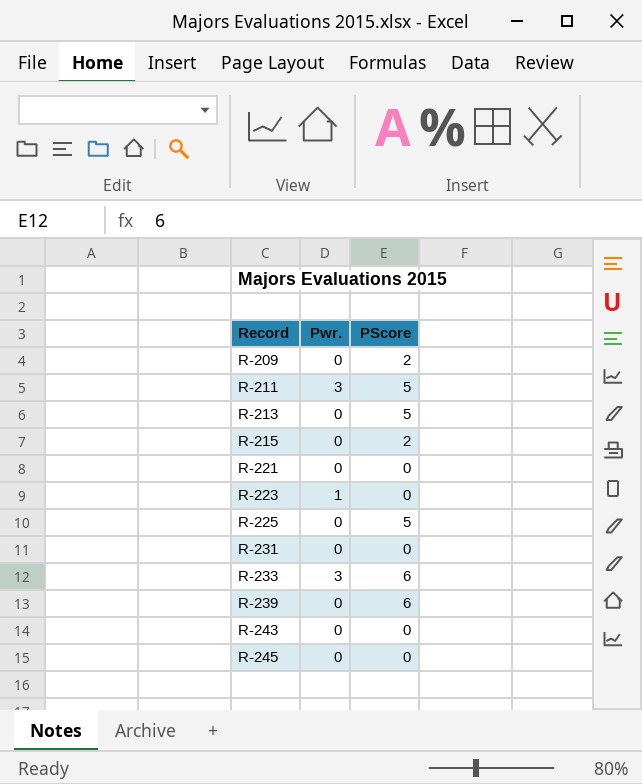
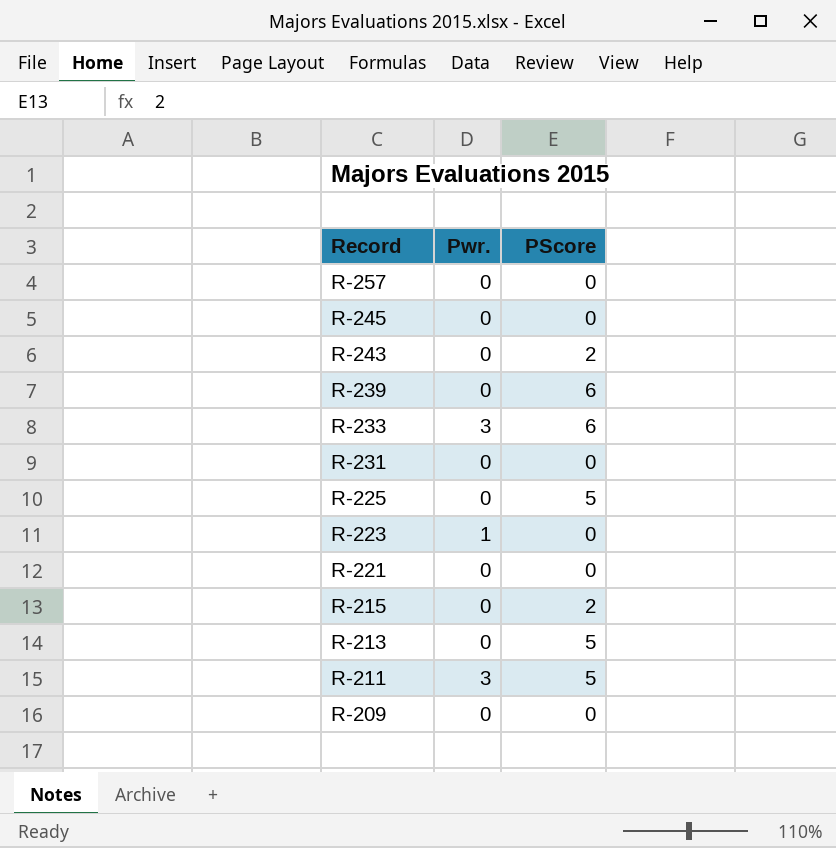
row order: Record ascending -> Record descending
row R-257: none -> 0 | 0
R-243 | PScore: 0 -> 2
R-209 | PScore: 2 -> 0

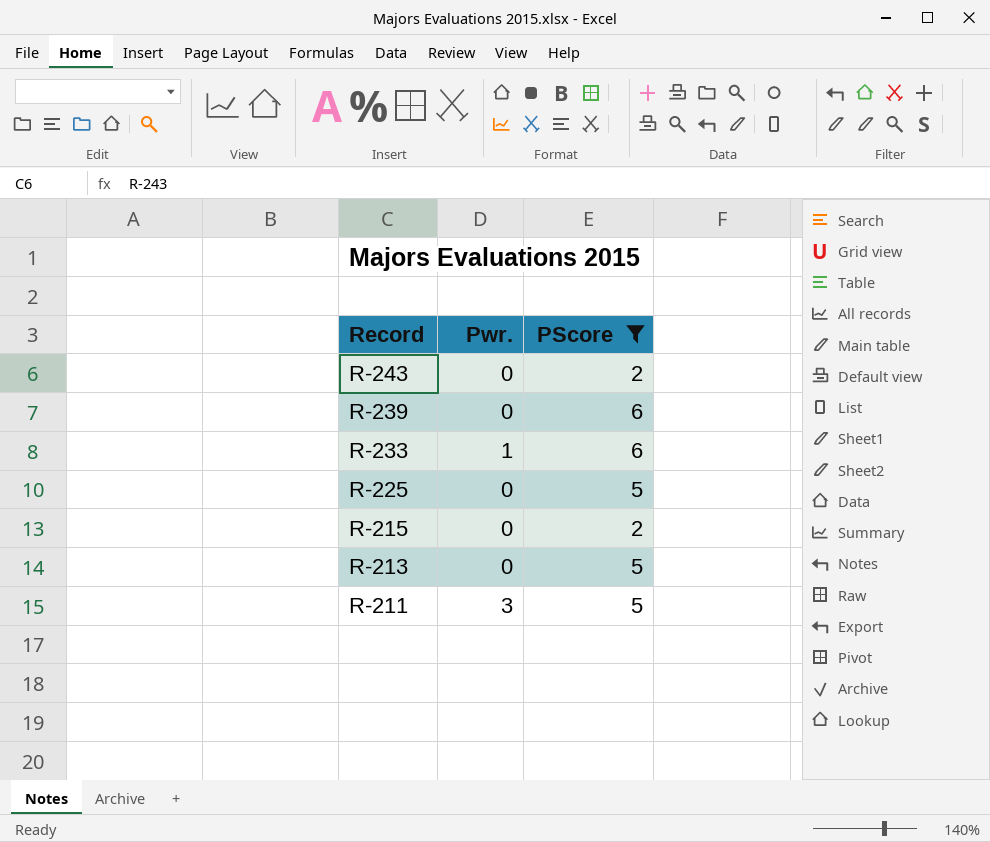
filter: none -> PScore != 0
R-233 | Pwr.: 3 -> 1

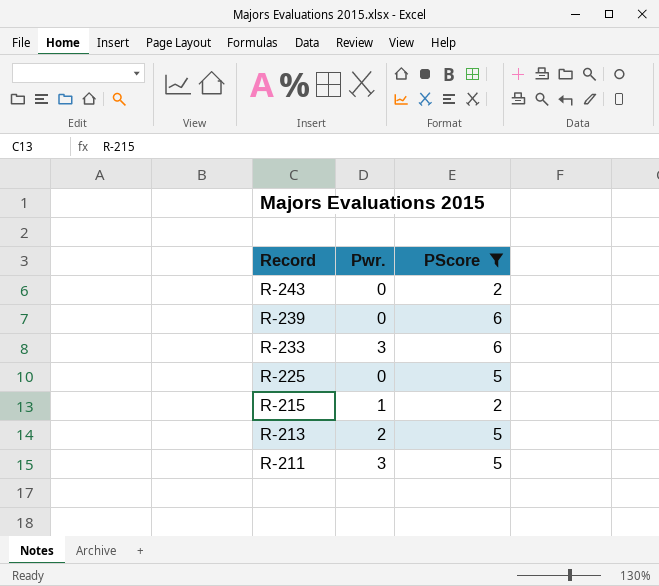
R-233 | Pwr.: 1 -> 3
R-215 | Pwr.: 0 -> 1
R-213 | Pwr.: 0 -> 2

